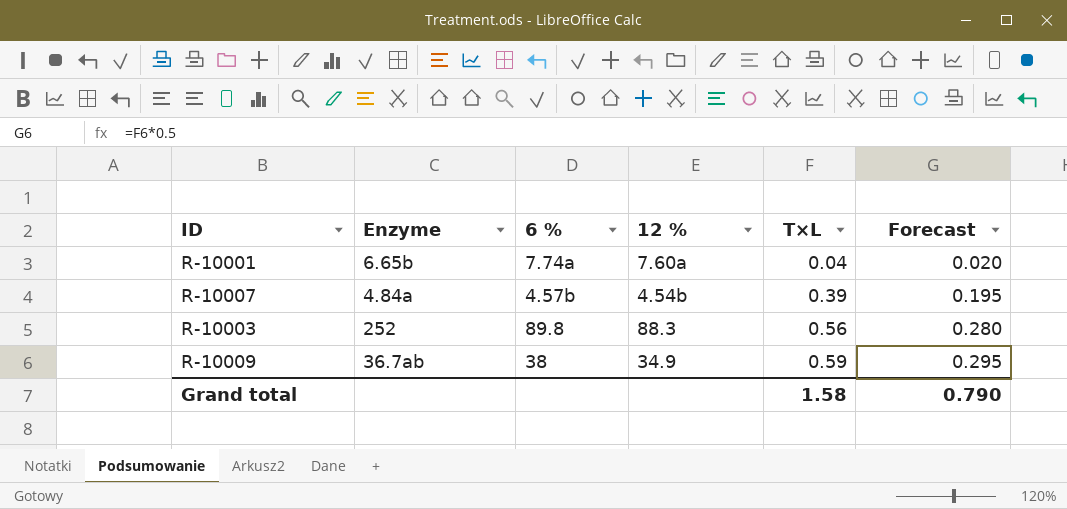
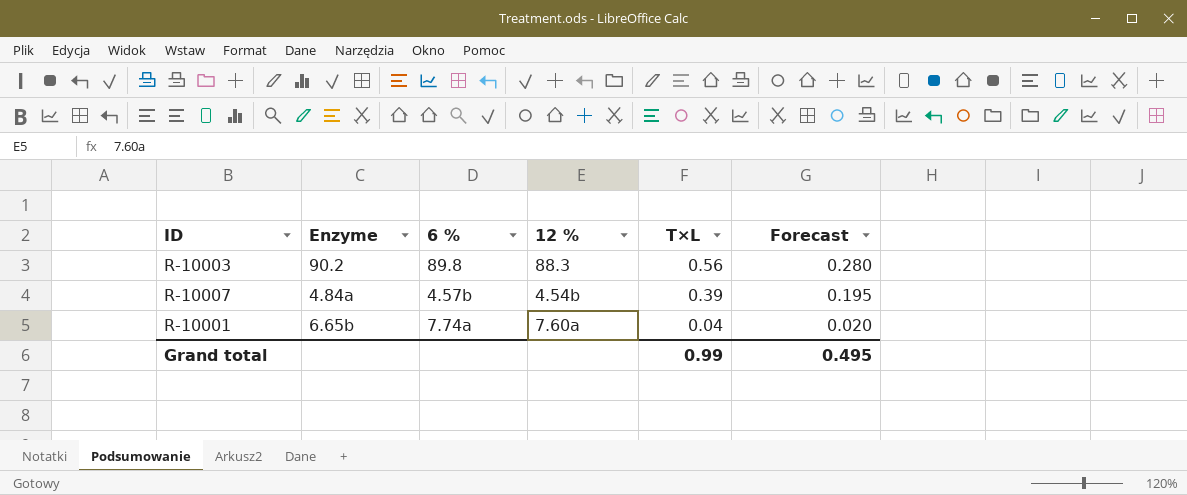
row order: T×L ascending -> T×L descending
row R-10009: 36.7ab | 38 | 34.9 | 0.59 | 0.295 -> none
R-10003 | Enzyme: 252 -> 90.2
Grand total | T×L: 1.58 -> 0.99
Grand total | Forecast: 0.790 -> 0.495

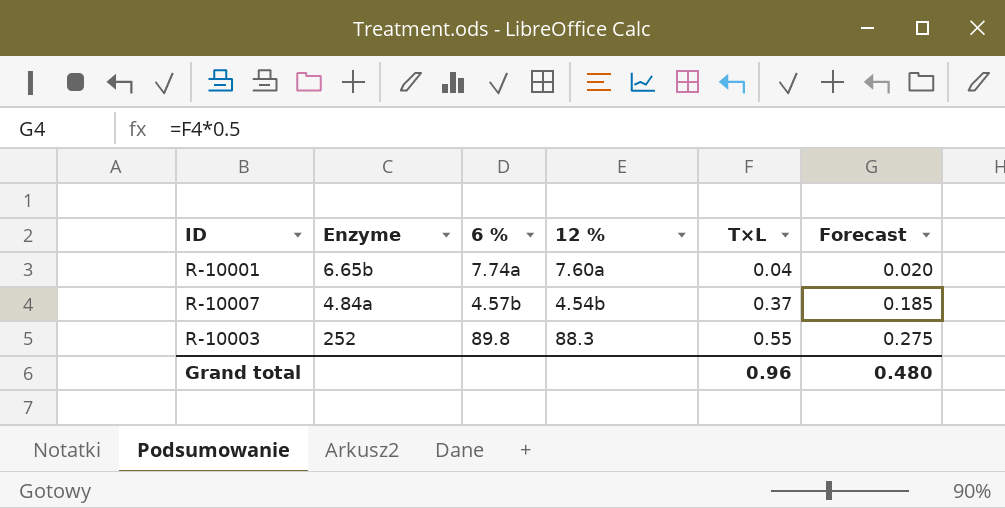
row order: T×L descending -> T×L ascending
R-10007 | T×L: 0.39 -> 0.37
R-10007 | Forecast: 0.195 -> 0.185
R-10003 | Enzyme: 90.2 -> 252
R-10003 | T×L: 0.56 -> 0.55
R-10003 | Forecast: 0.280 -> 0.275
Grand total | T×L: 0.99 -> 0.96
Grand total | Forecast: 0.495 -> 0.480

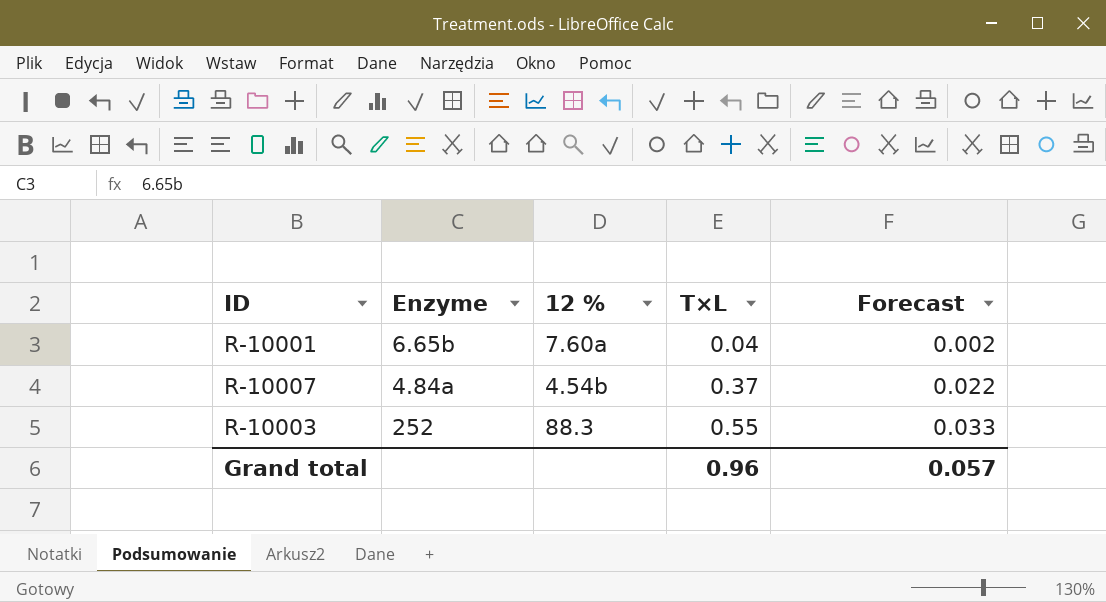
column 6 % | position: 3 -> none
column Forecast | formula: [T×L] * 0.5 -> [T×L] * 0.06
Grand total | Forecast: 0.480 -> 0.057

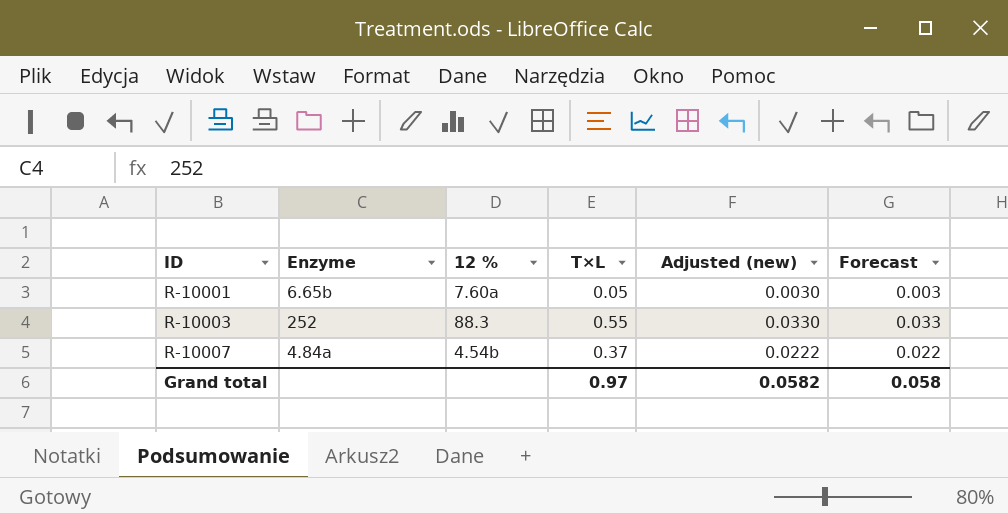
row order: T×L ascending -> ID ascending
column Adjusted (new) | formula: none -> [T×L] * 0.06
R-10001 | T×L: 0.04 -> 0.05
R-10001 | Forecast: 0.002 -> 0.003
Grand total | T×L: 0.96 -> 0.97
Grand total | Forecast: 0.057 -> 0.058

